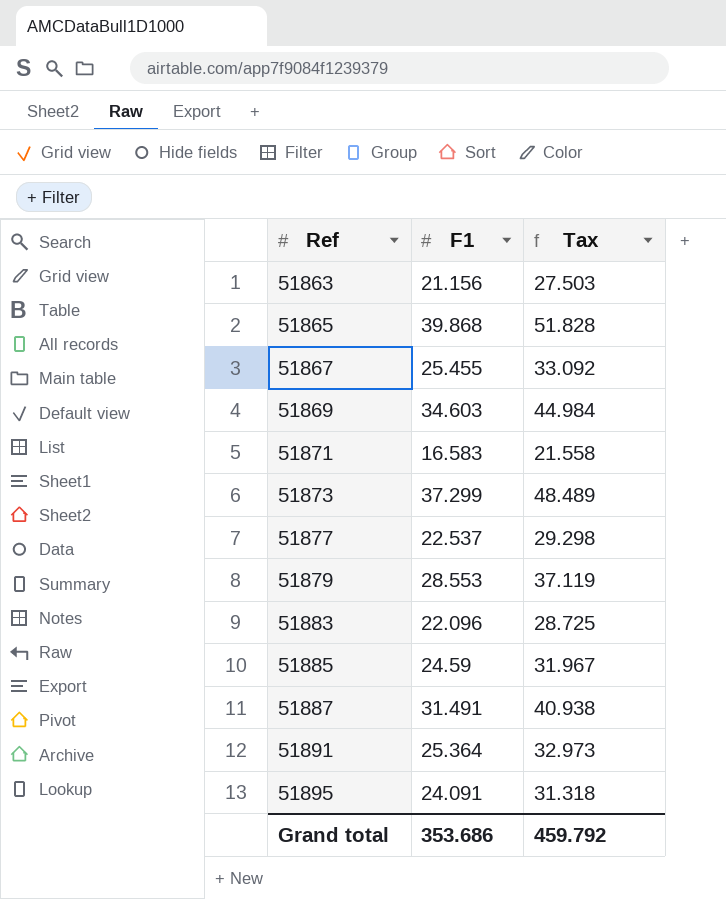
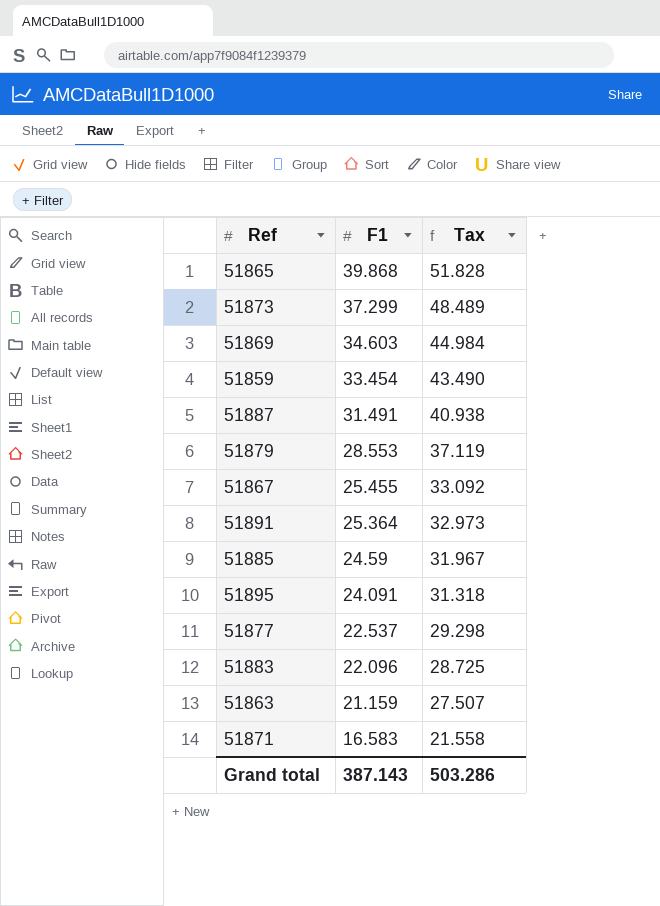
row order: Ref ascending -> F1 descending
row 51859: none -> 33.454 | 43.490
51863 | F1: 21.156 -> 21.159
51863 | Tax: 27.503 -> 27.507
Grand total | F1: 353.686 -> 387.143
Grand total | Tax: 459.792 -> 503.286

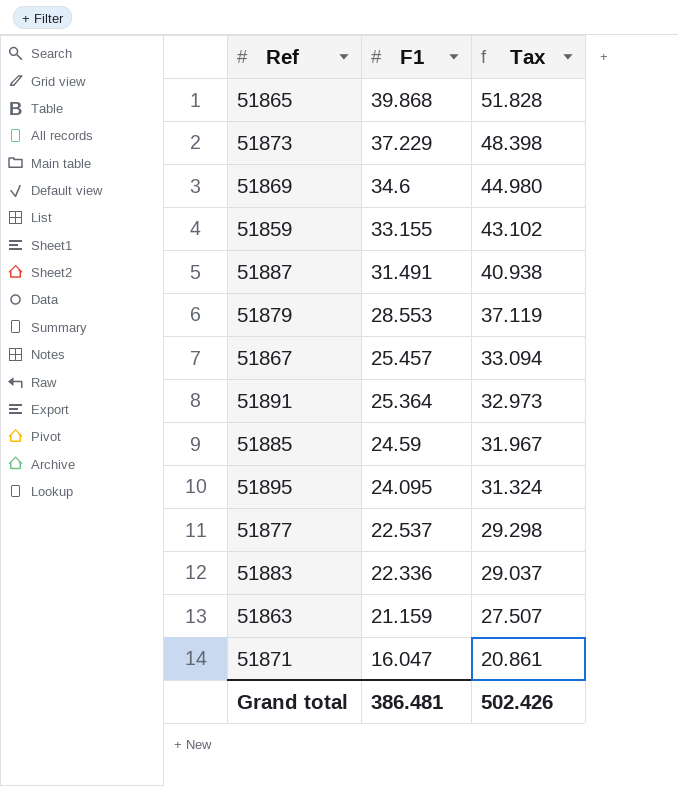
51873 | F1: 37.299 -> 37.229
51873 | Tax: 48.489 -> 48.398
51869 | F1: 34.603 -> 34.6
51869 | Tax: 44.984 -> 44.980
51859 | F1: 33.454 -> 33.155
51859 | Tax: 43.490 -> 43.102
51867 | F1: 25.455 -> 25.457
51867 | Tax: 33.092 -> 33.094
51895 | F1: 24.091 -> 24.095
51895 | Tax: 31.318 -> 31.324
51883 | F1: 22.096 -> 22.336
51883 | Tax: 28.725 -> 29.037
51871 | F1: 16.583 -> 16.047
51871 | Tax: 21.558 -> 20.861
Grand total | F1: 387.143 -> 386.481
Grand total | Tax: 503.286 -> 502.426

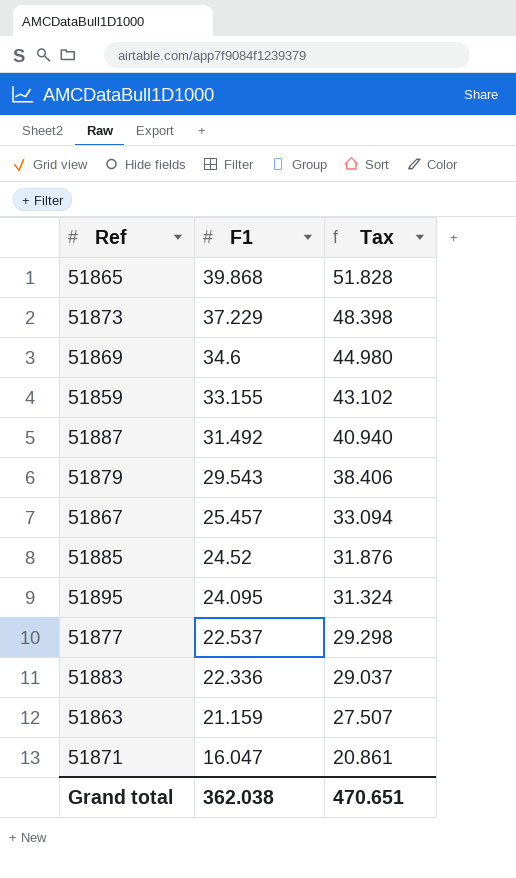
row 51891: 25.364 | 32.973 -> none
51887 | F1: 31.491 -> 31.492
51887 | Tax: 40.938 -> 40.940
51879 | F1: 28.553 -> 29.543
51879 | Tax: 37.119 -> 38.406
51885 | F1: 24.59 -> 24.52
51885 | Tax: 31.967 -> 31.876
Grand total | F1: 386.481 -> 362.038
Grand total | Tax: 502.426 -> 470.651

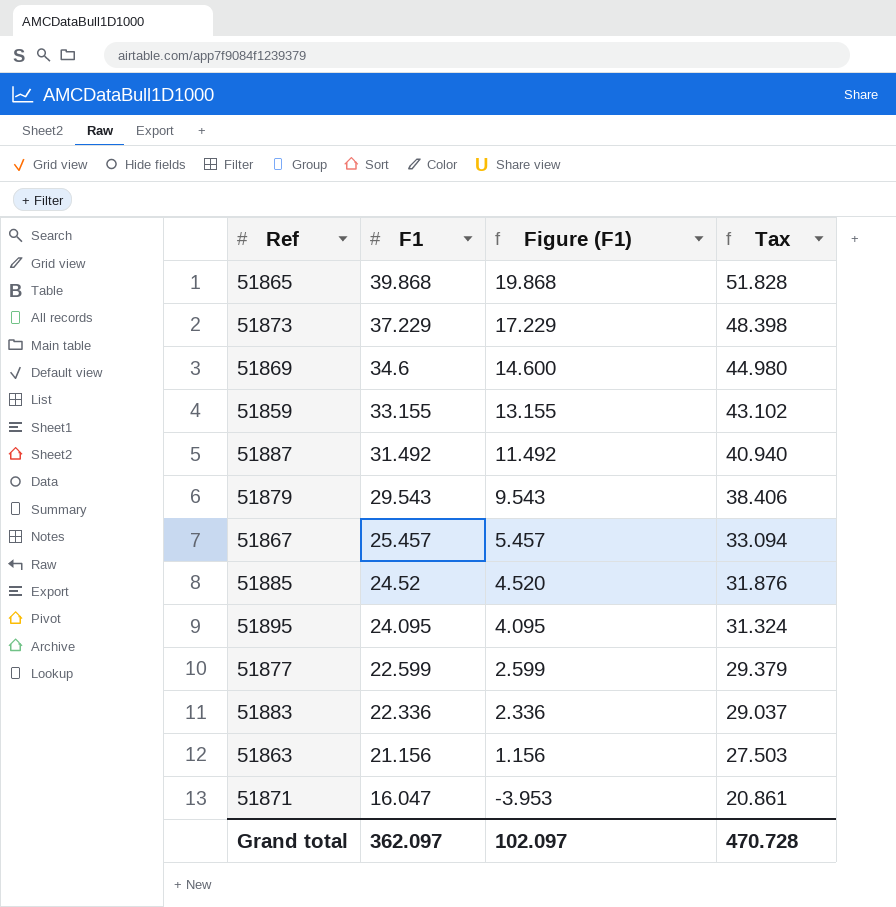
column Figure (F1) | formula: none -> [F1] - 20
51877 | F1: 22.537 -> 22.599
51877 | Tax: 29.298 -> 29.379
51863 | F1: 21.159 -> 21.156
51863 | Tax: 27.507 -> 27.503
Grand total | F1: 362.038 -> 362.097
Grand total | Tax: 470.651 -> 470.728

